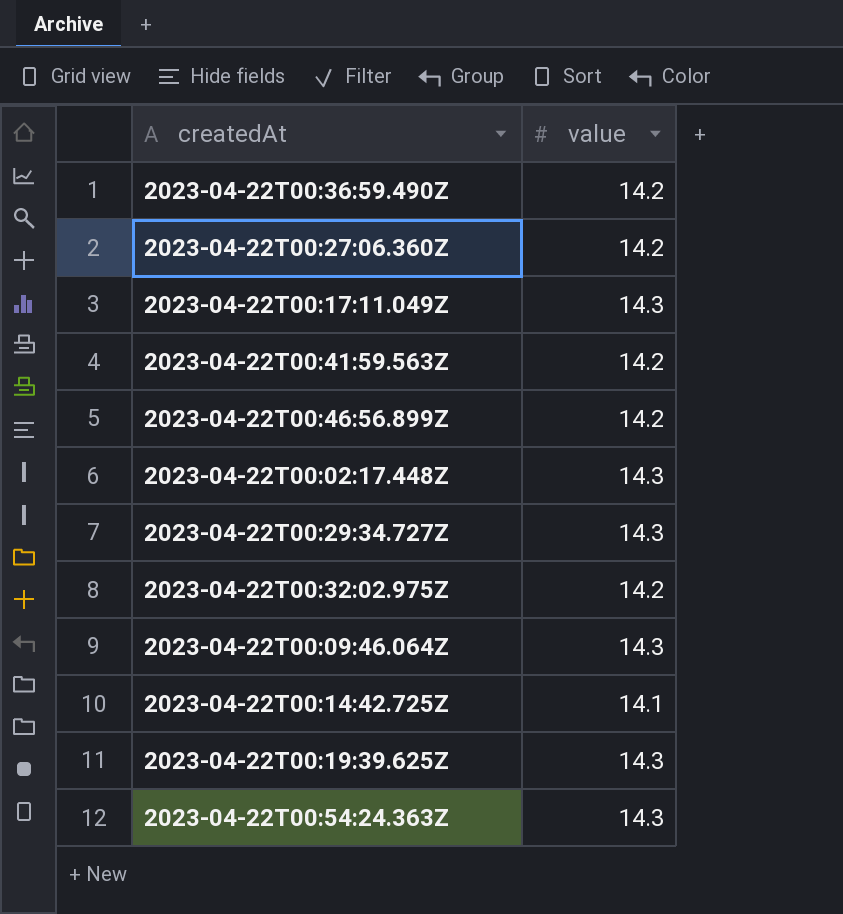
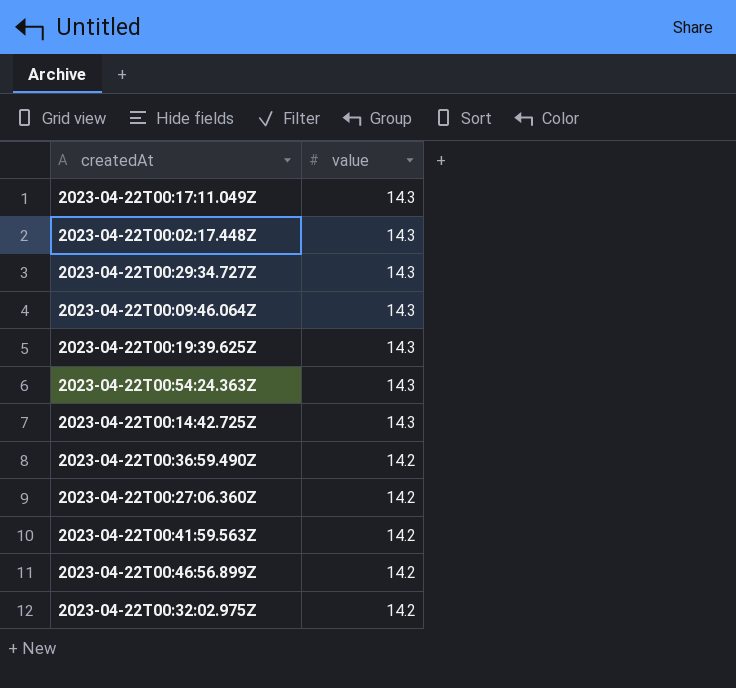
row order: none -> value descending
2023-04-22T00:14:42.725Z | value: 14.1 -> 14.3

